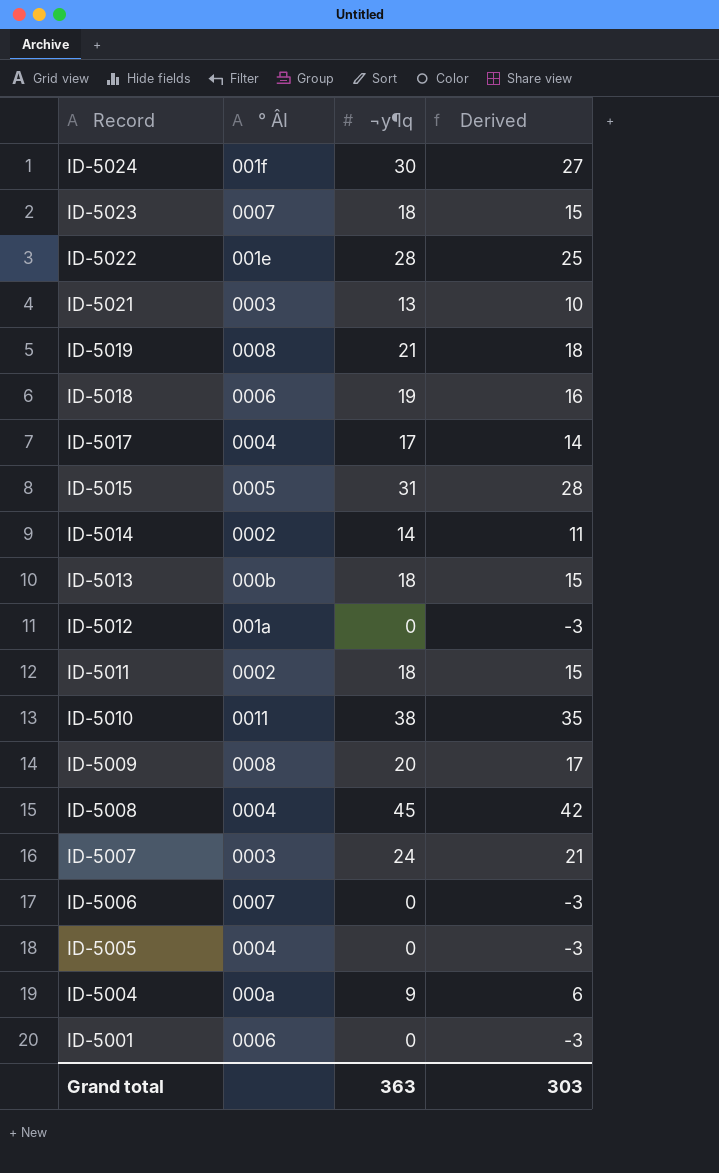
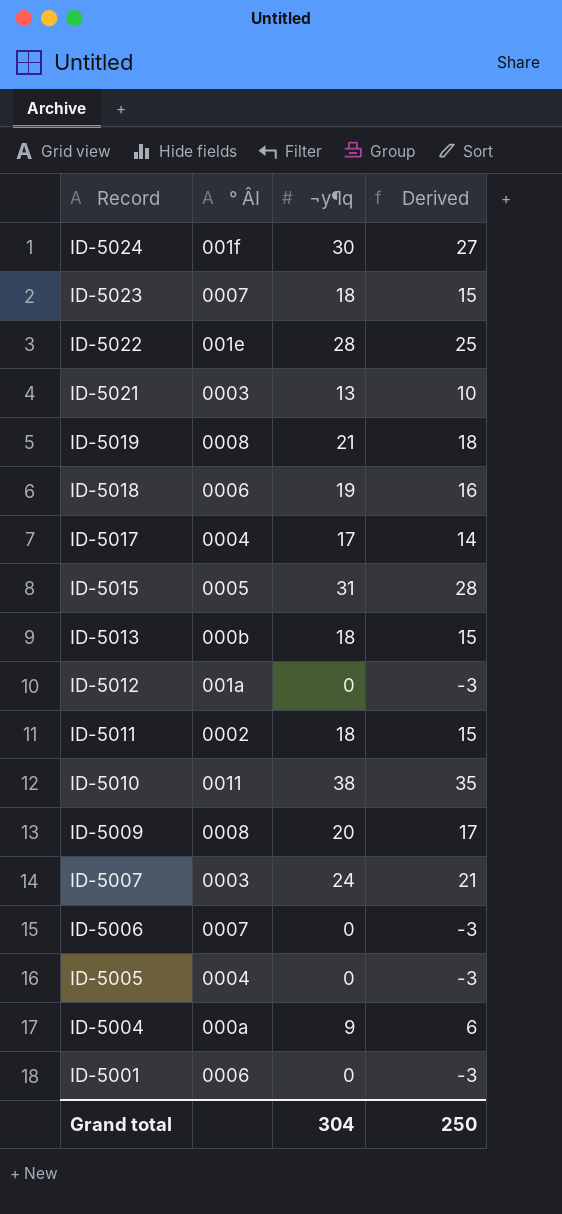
row ID-5014: 0002 | 14 | 11 -> none
row ID-5008: 0004 | 45 | 42 -> none
Grand total | ¬y¶q: 363 -> 304
Grand total | Derived: 303 -> 250

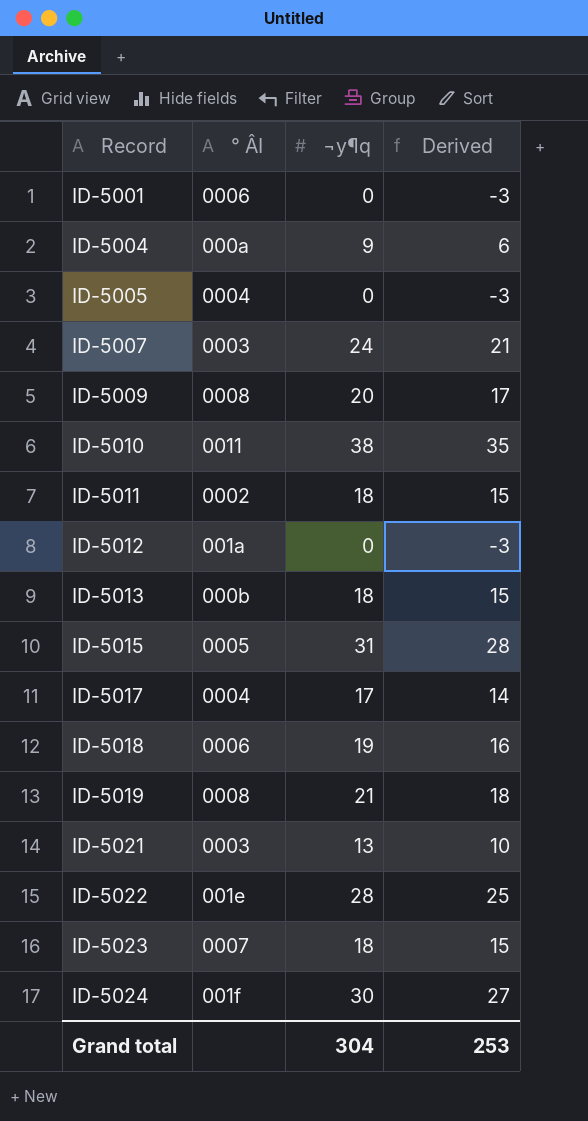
row order: Record descending -> Record ascending
row ID-5006: 0007 | 0 | -3 -> none
Grand total | Derived: 250 -> 253

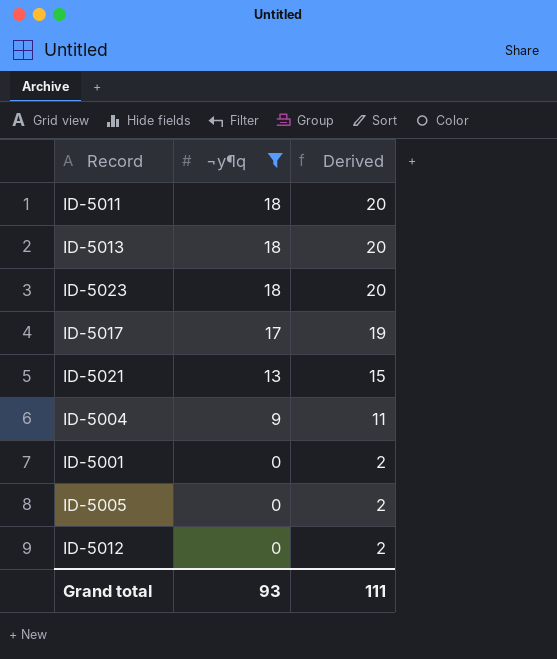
filter: none -> ¬y¶q <= 18
row order: Record ascending -> ¬y¶q descending
column ° ÂI | position: 2 -> none
column Derived | formula: [¬y¶q] - 3 -> [¬y¶q] + 2
Grand total | ¬y¶q: 304 -> 93
Grand total | Derived: 253 -> 111

